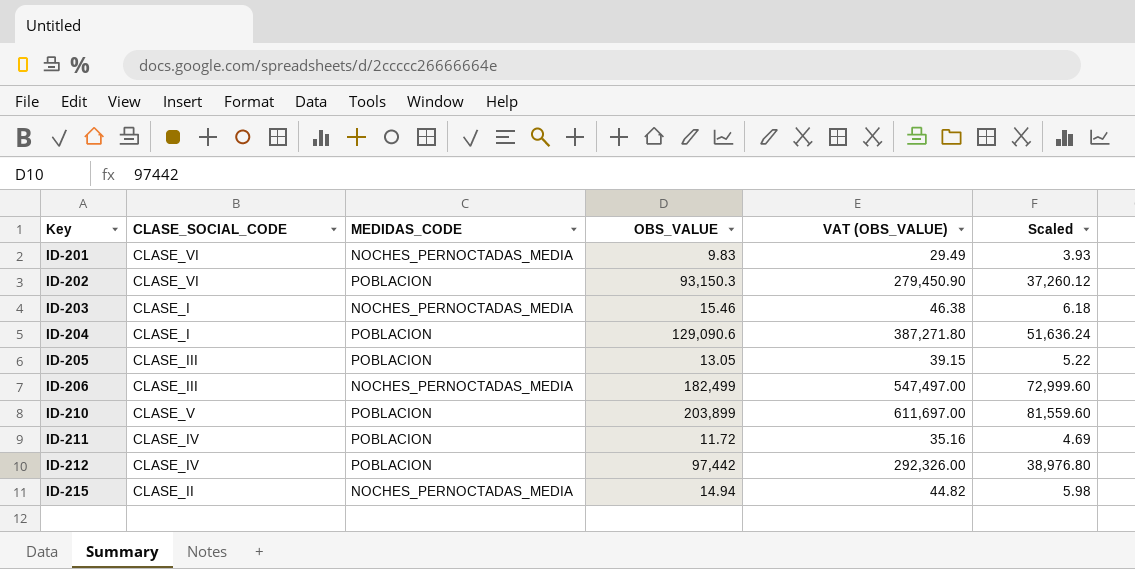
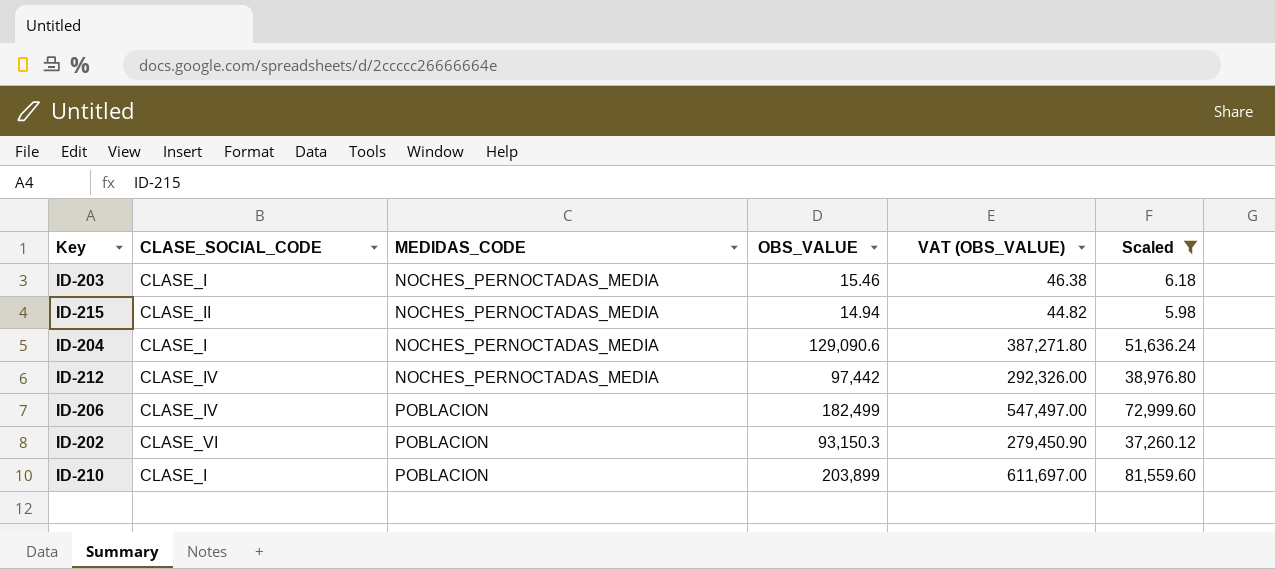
filter: none -> Scaled >= 5.98
row order: Key ascending -> MEDIDAS_CODE ascending
ID-204 | MEDIDAS_CODE: POBLACION -> NOCHES_PERNOCTADAS_MEDIA
ID-212 | MEDIDAS_CODE: POBLACION -> NOCHES_PERNOCTADAS_MEDIA
ID-206 | CLASE_SOCIAL_CODE: CLASE_III -> CLASE_IV
ID-206 | MEDIDAS_CODE: NOCHES_PERNOCTADAS_MEDIA -> POBLACION
ID-210 | CLASE_SOCIAL_CODE: CLASE_V -> CLASE_I

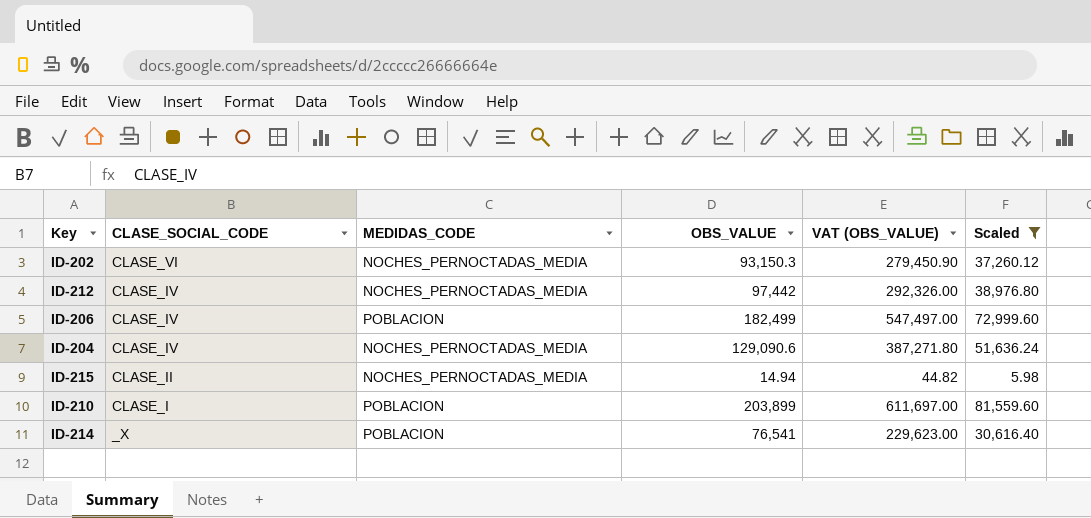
row order: MEDIDAS_CODE ascending -> CLASE_SOCIAL_CODE descending
row ID-203: CLASE_I | NOCHES_PERNOCTADAS_MEDIA | 15.46 | 46.38 | 6.18 -> none
ID-202 | MEDIDAS_CODE: POBLACION -> NOCHES_PERNOCTADAS_MEDIA
ID-204 | CLASE_SOCIAL_CODE: CLASE_I -> CLASE_IV
row ID-214: none -> _X | POBLACION | 76,541 | 229,623.00 | 30,616.40

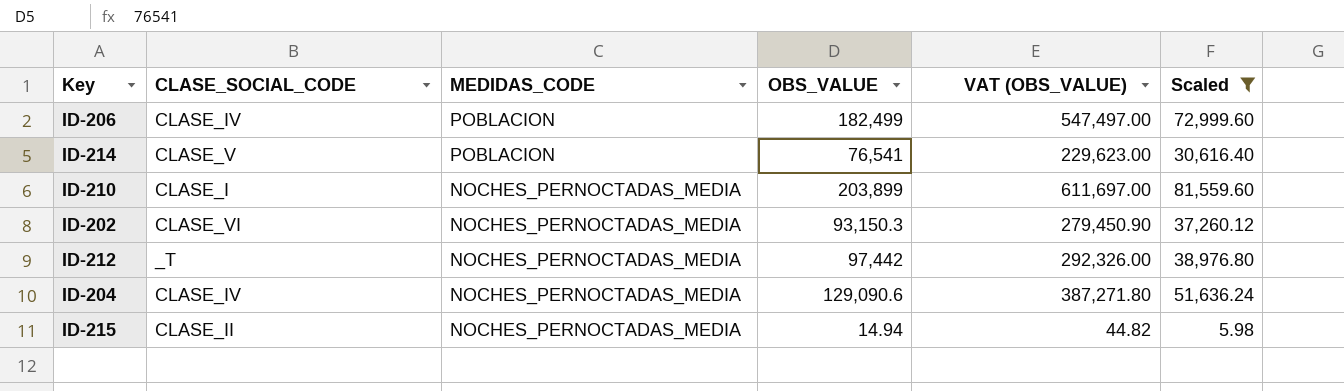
row order: CLASE_SOCIAL_CODE descending -> MEDIDAS_CODE descending
ID-214 | CLASE_SOCIAL_CODE: _X -> CLASE_V
ID-210 | MEDIDAS_CODE: POBLACION -> NOCHES_PERNOCTADAS_MEDIA
ID-212 | CLASE_SOCIAL_CODE: CLASE_IV -> _T

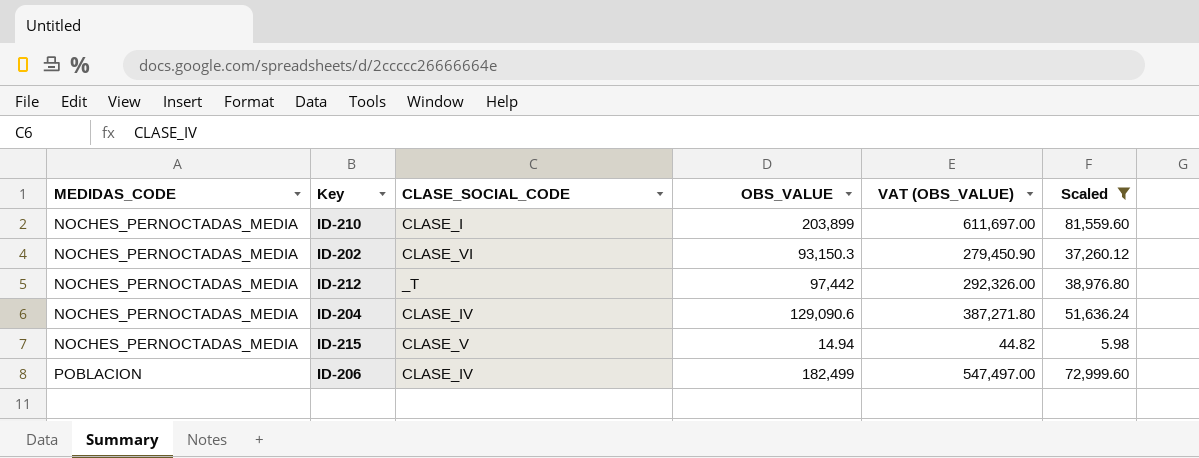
row order: MEDIDAS_CODE descending -> MEDIDAS_CODE ascending
column MEDIDAS_CODE | position: 3 -> 1
row ID-214: CLASE_V | POBLACION | 76,541 | 229,623.00 | 30,616.40 -> none
ID-215 | CLASE_SOCIAL_CODE: CLASE_II -> CLASE_V

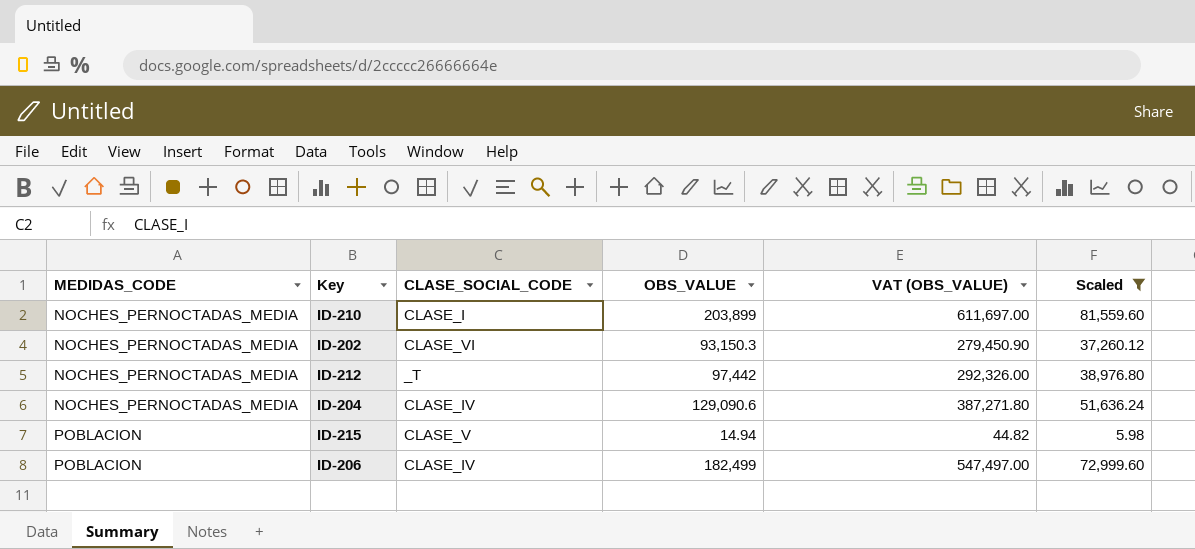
ID-215 | MEDIDAS_CODE: NOCHES_PERNOCTADAS_MEDIA -> POBLACION

